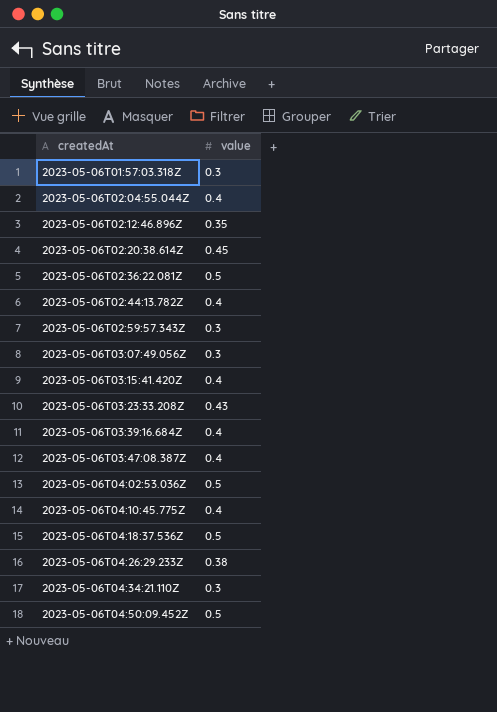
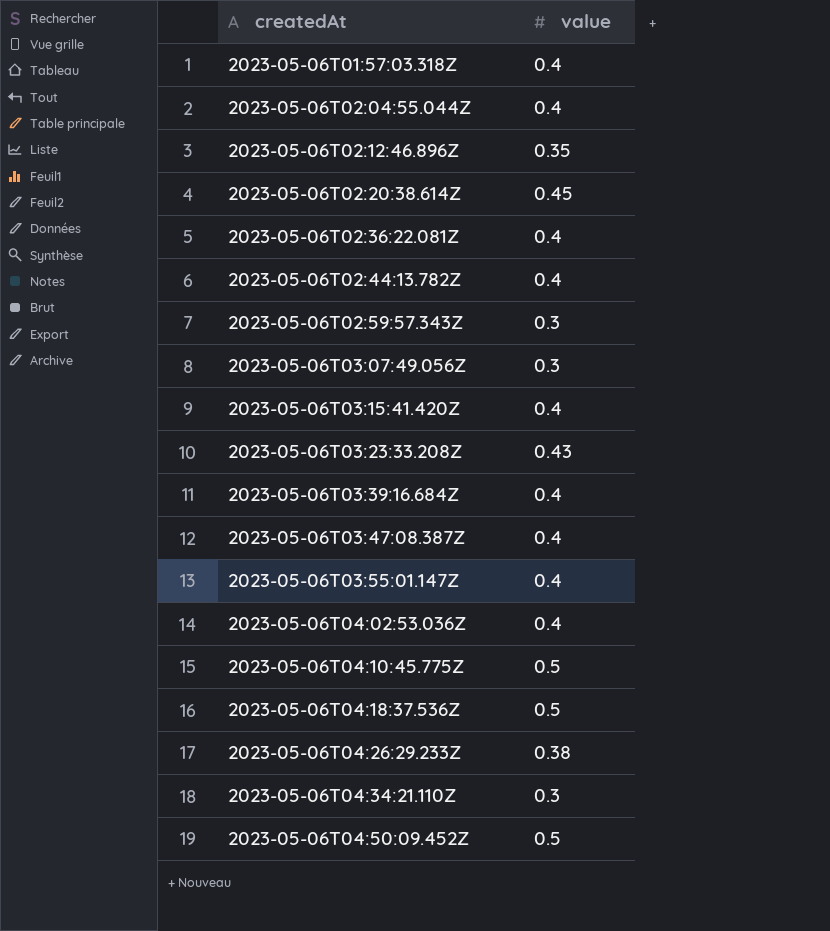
2023-05-06T01:57:03.318Z | value: 0.3 -> 0.4
2023-05-06T02:36:22.081Z | value: 0.5 -> 0.4
row 2023-05-06T03:55:01.147Z: none -> 0.4
2023-05-06T04:02:53.036Z | value: 0.5 -> 0.4
2023-05-06T04:10:45.775Z | value: 0.4 -> 0.5

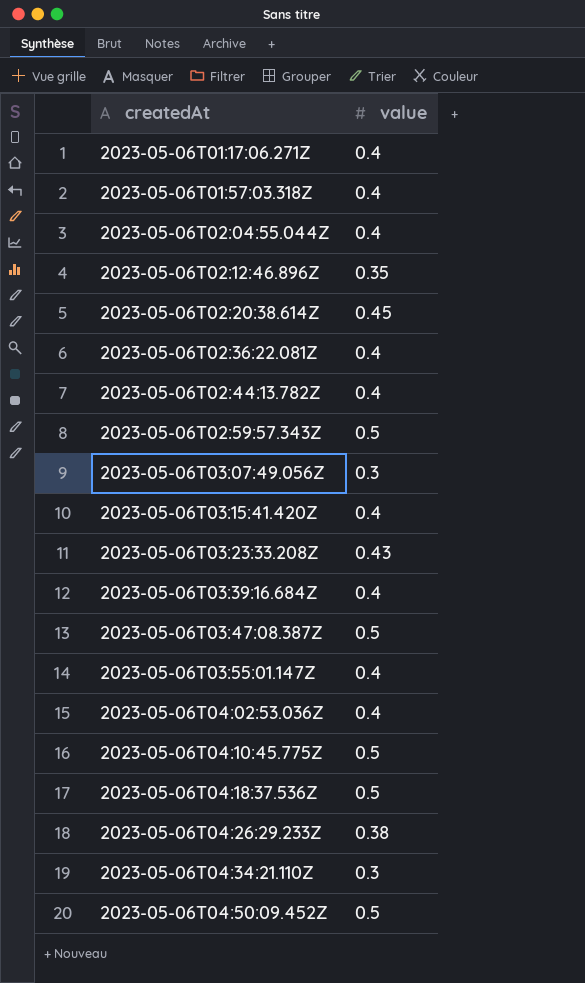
row 2023-05-06T01:17:06.271Z: none -> 0.4
2023-05-06T02:59:57.343Z | value: 0.3 -> 0.5
2023-05-06T03:47:08.387Z | value: 0.4 -> 0.5

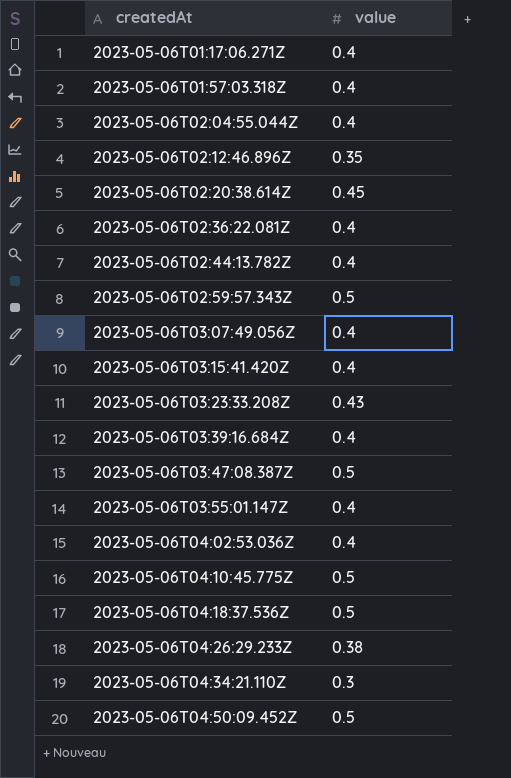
2023-05-06T03:07:49.056Z | value: 0.3 -> 0.4

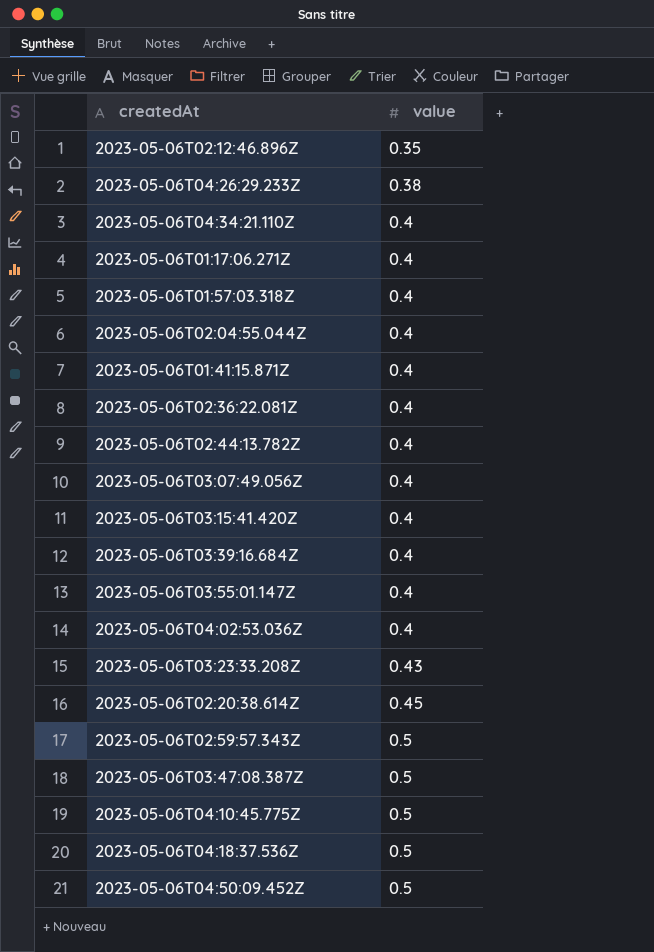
row order: createdAt ascending -> value ascending
2023-05-06T04:34:21.110Z | value: 0.3 -> 0.4
row 2023-05-06T01:41:15.871Z: none -> 0.4

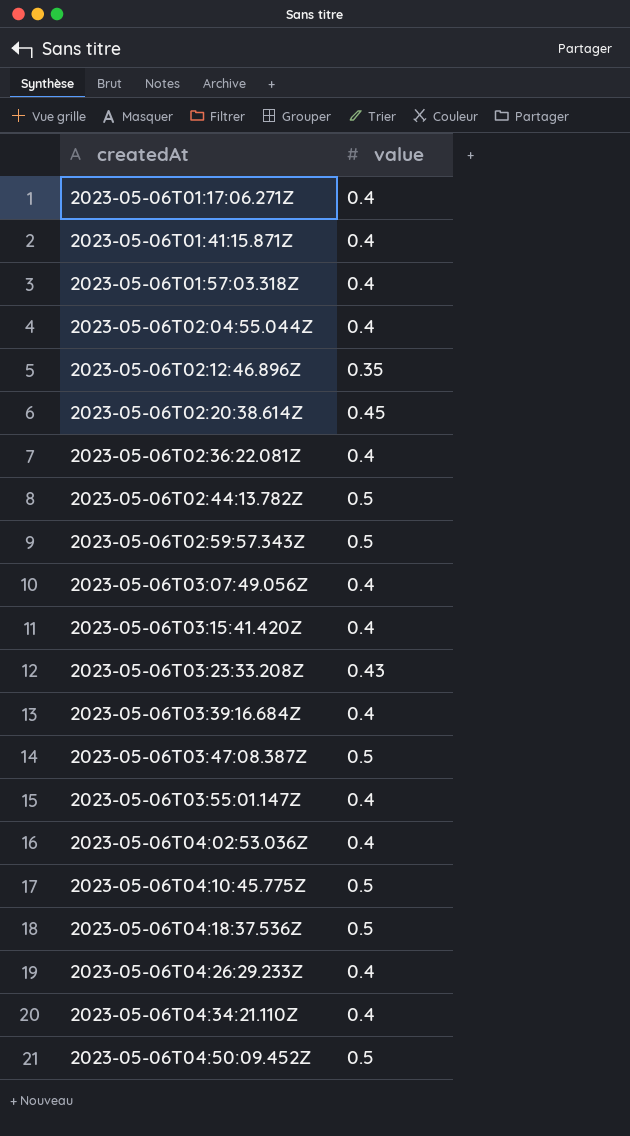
row order: value ascending -> createdAt ascending
2023-05-06T02:44:13.782Z | value: 0.4 -> 0.5
2023-05-06T04:26:29.233Z | value: 0.38 -> 0.4

